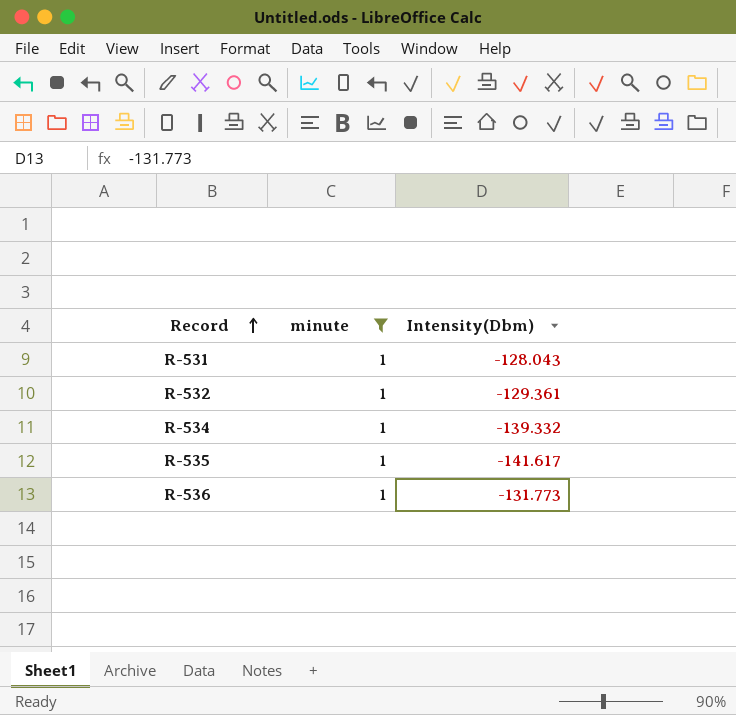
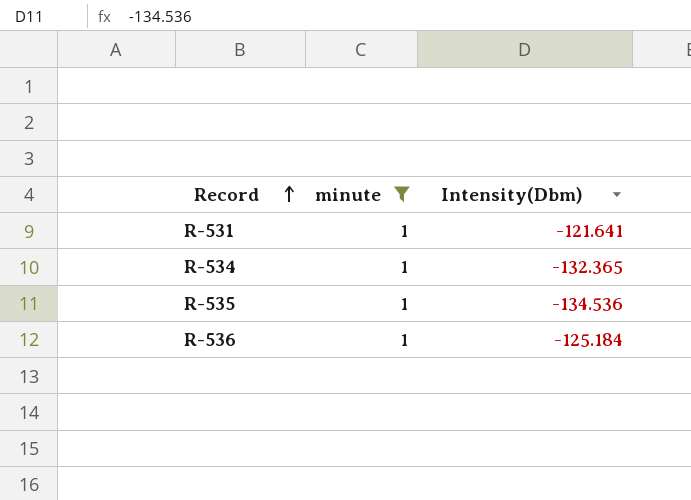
row R-532: 1 | -129.361 -> none
R-531 | Intensity(Dbm): -128.043 -> -121.641
R-534 | Intensity(Dbm): -139.332 -> -132.365
R-535 | Intensity(Dbm): -141.617 -> -134.536
R-536 | Intensity(Dbm): -131.773 -> -125.184

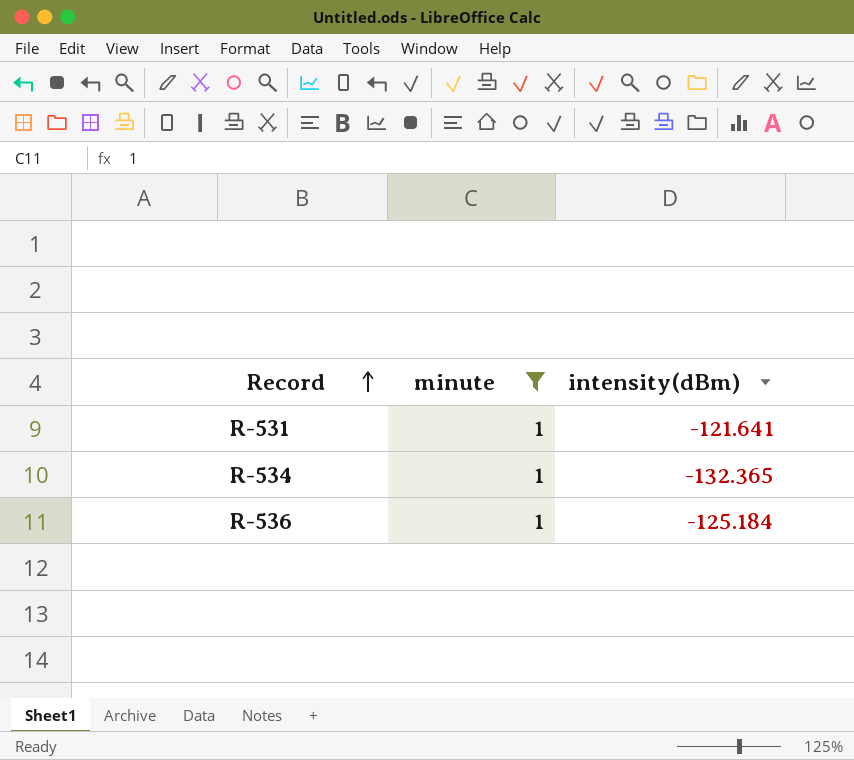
column name: Intensity(Dbm) -> intensity(dBm)
row R-535: 1 | -134.536 -> none

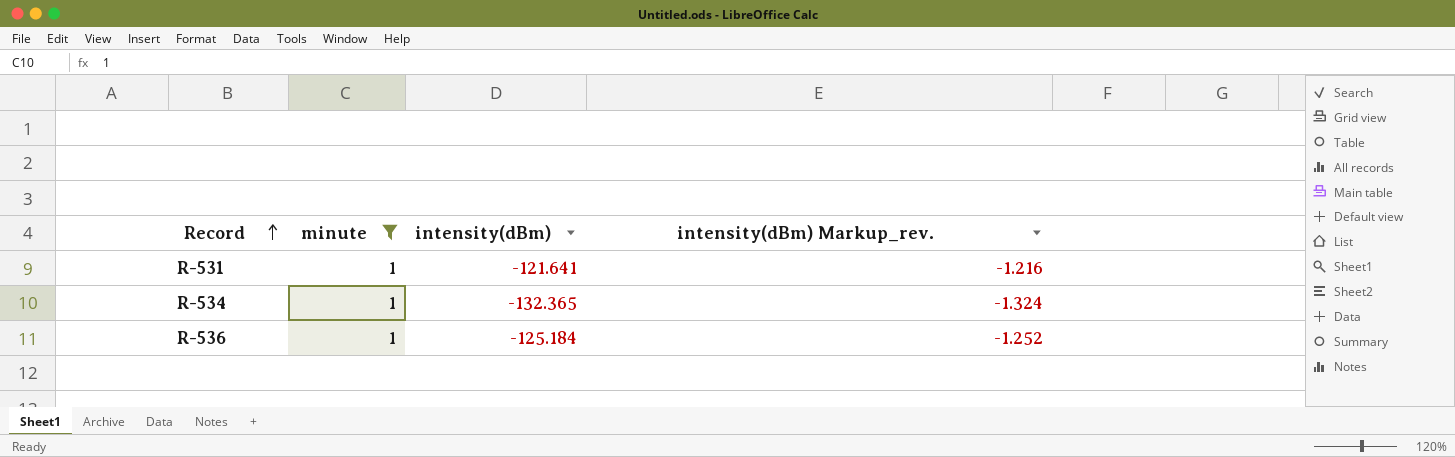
column intensity(dBm) Markup_rev. | formula: none -> [intensity(dBm)] * 0.01

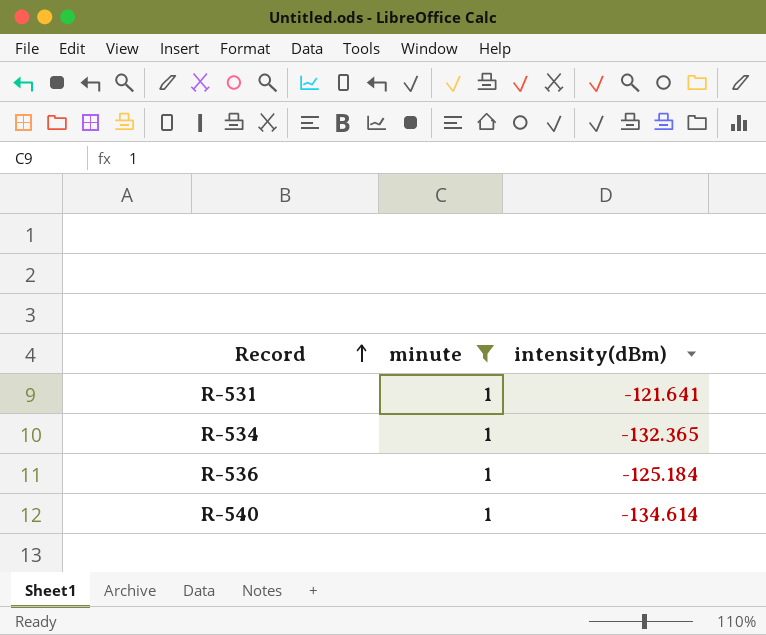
column intensity(dBm) Markup_rev. | formula: [intensity(dBm)] * 0.01 -> none
row R-540: none -> 1 | -134.614

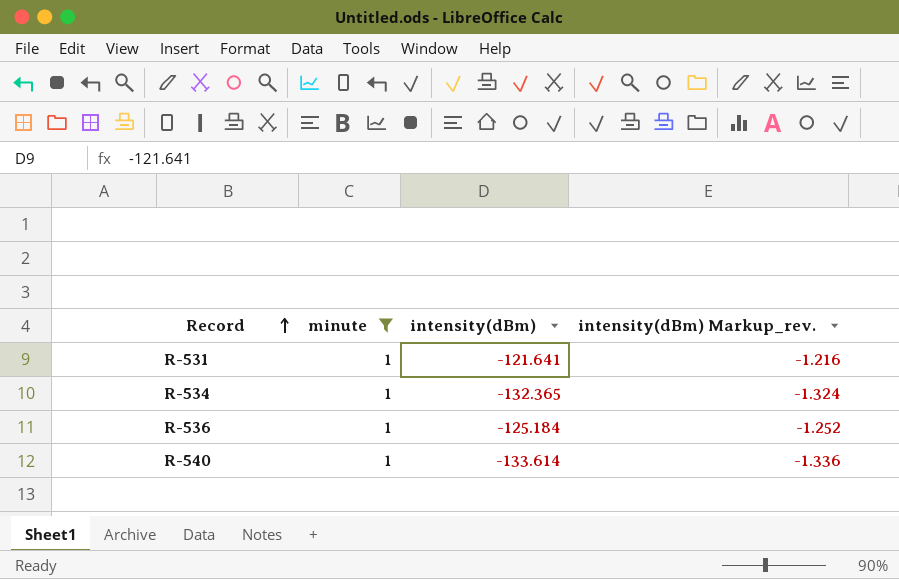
column intensity(dBm) Markup_rev. | formula: none -> [intensity(dBm)] * 0.01
R-540 | intensity(dBm): -134.614 -> -133.614

